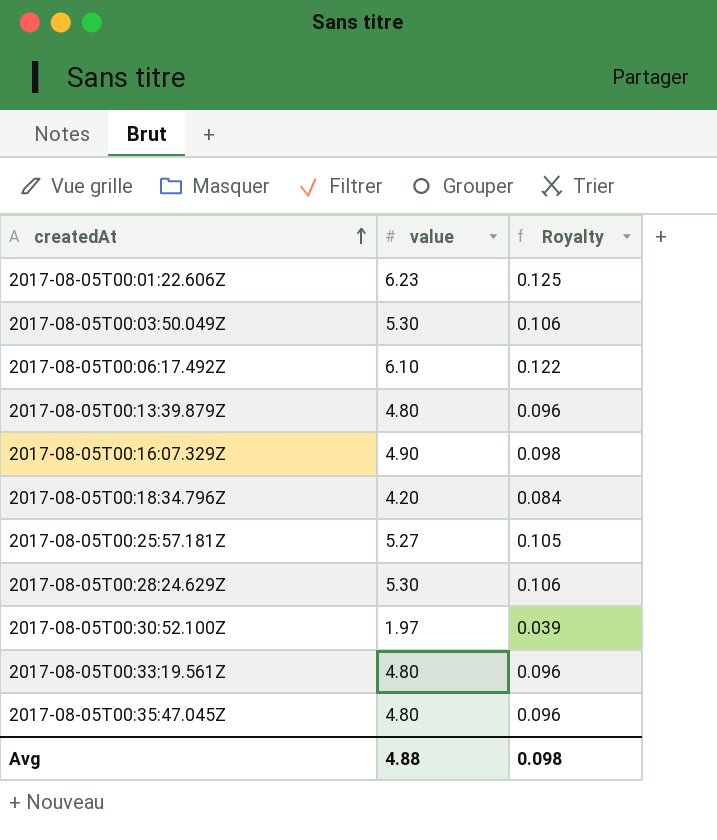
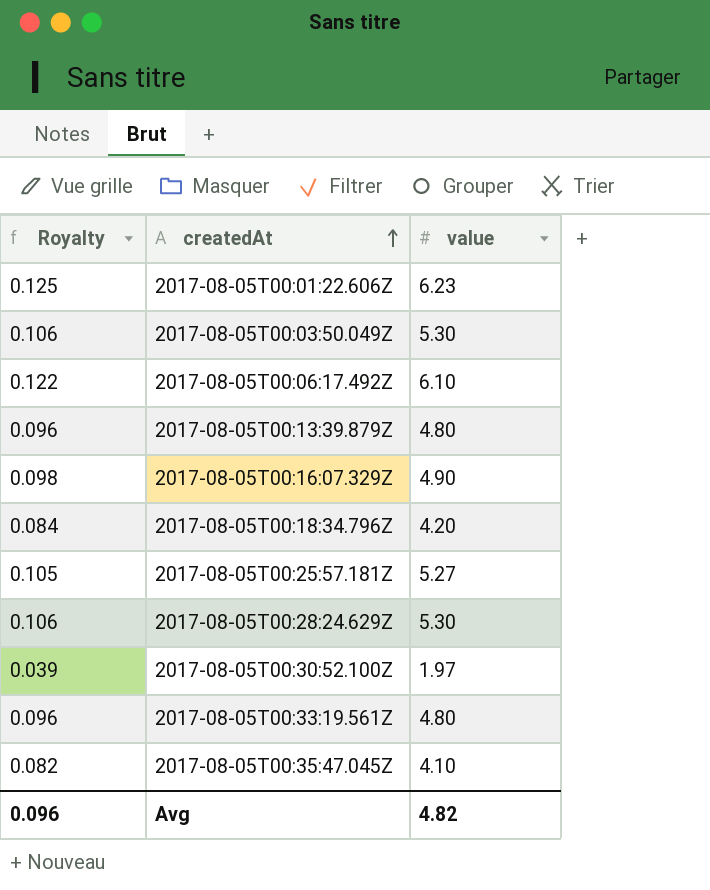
column Royalty | position: 3 -> 1
2017-08-05T00:35:47.045Z | Royalty: 0.096 -> 0.082
2017-08-05T00:35:47.045Z | value: 4.80 -> 4.10
Avg | Royalty: 0.098 -> 0.096
Avg | value: 4.88 -> 4.82

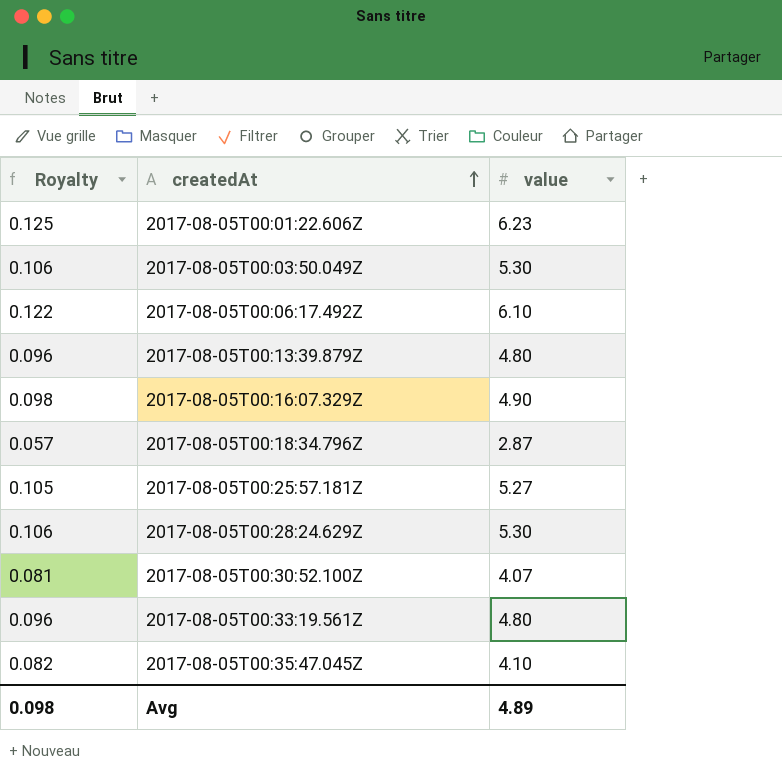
2017-08-05T00:18:34.796Z | Royalty: 0.084 -> 0.057
2017-08-05T00:18:34.796Z | value: 4.20 -> 2.87
2017-08-05T00:30:52.100Z | Royalty: 0.039 -> 0.081
2017-08-05T00:30:52.100Z | value: 1.97 -> 4.07
Avg | Royalty: 0.096 -> 0.098
Avg | value: 4.82 -> 4.89

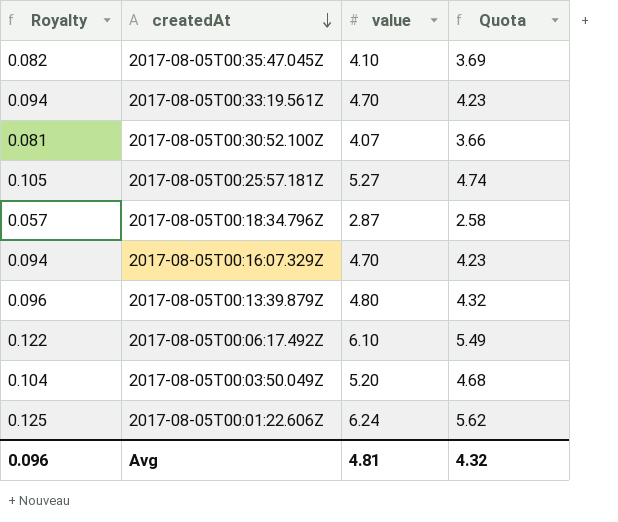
row order: createdAt ascending -> createdAt descending
column Quota | formula: none -> [value] * 0.9
row 2017-08-05T00:28:24.629Z: 0.106 | 5.30 -> none
2017-08-05T00:33:19.561Z | Royalty: 0.096 -> 0.094
2017-08-05T00:33:19.561Z | value: 4.80 -> 4.70
2017-08-05T00:16:07.329Z | Royalty: 0.098 -> 0.094
2017-08-05T00:16:07.329Z | value: 4.90 -> 4.70
2017-08-05T00:03:50.049Z | Royalty: 0.106 -> 0.104
2017-08-05T00:03:50.049Z | value: 5.30 -> 5.20
2017-08-05T00:01:22.606Z | value: 6.23 -> 6.24
Avg | Royalty: 0.098 -> 0.096
Avg | value: 4.89 -> 4.81

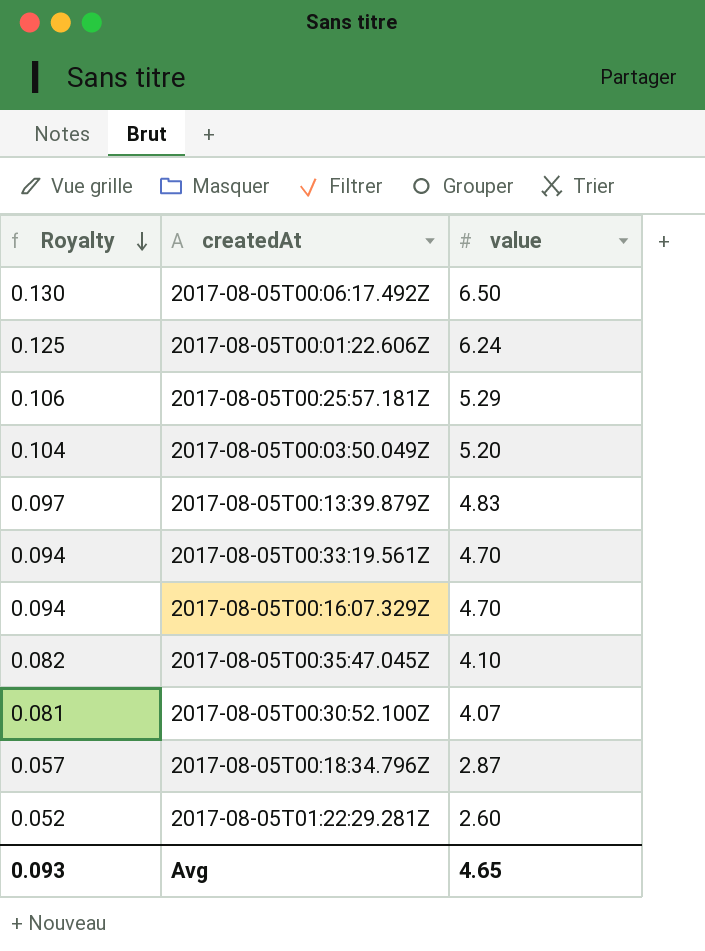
row order: createdAt descending -> Royalty descending
column Quota | formula: [value] * 0.9 -> none
2017-08-05T00:06:17.492Z | Royalty: 0.122 -> 0.130
2017-08-05T00:06:17.492Z | value: 6.10 -> 6.50
2017-08-05T00:25:57.181Z | Royalty: 0.105 -> 0.106
2017-08-05T00:25:57.181Z | value: 5.27 -> 5.29
2017-08-05T00:13:39.879Z | Royalty: 0.096 -> 0.097
2017-08-05T00:13:39.879Z | value: 4.80 -> 4.83
row 2017-08-05T01:22:29.281Z: none -> 0.052 | 2.60
Avg | Royalty: 0.096 -> 0.093
Avg | value: 4.81 -> 4.65

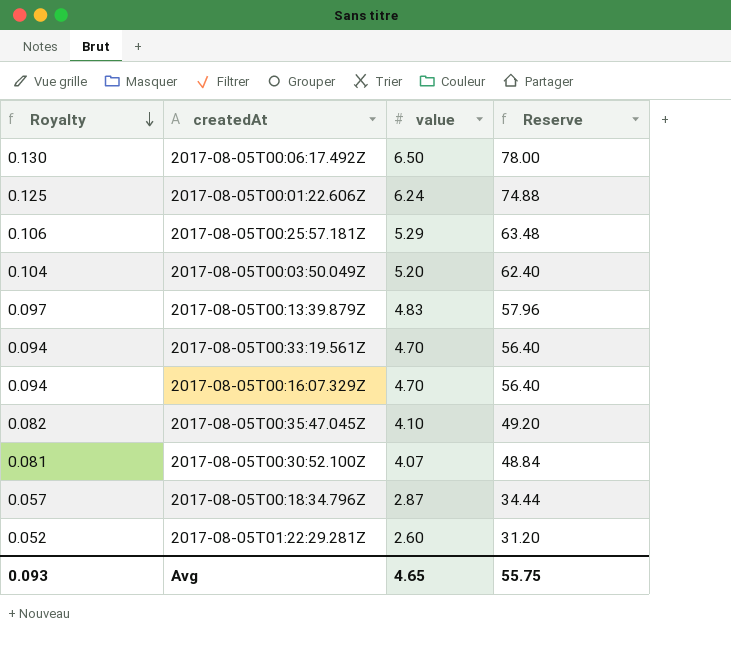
column Reserve | formula: none -> [value] * 12

